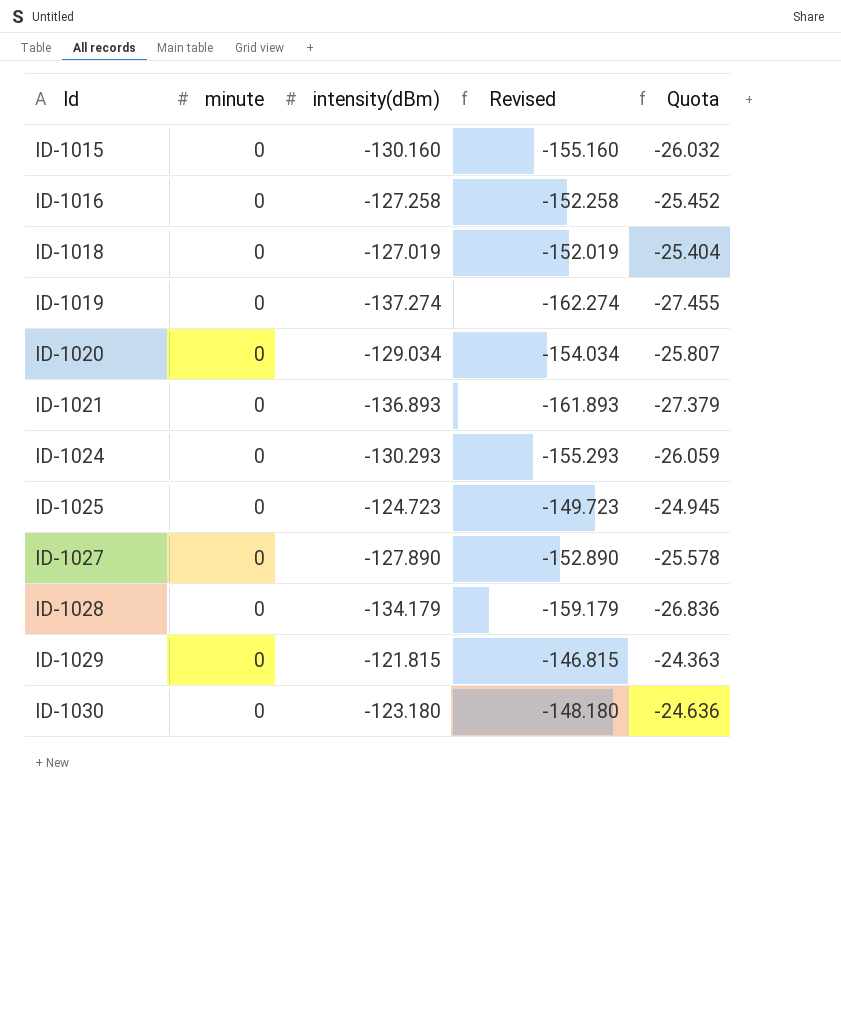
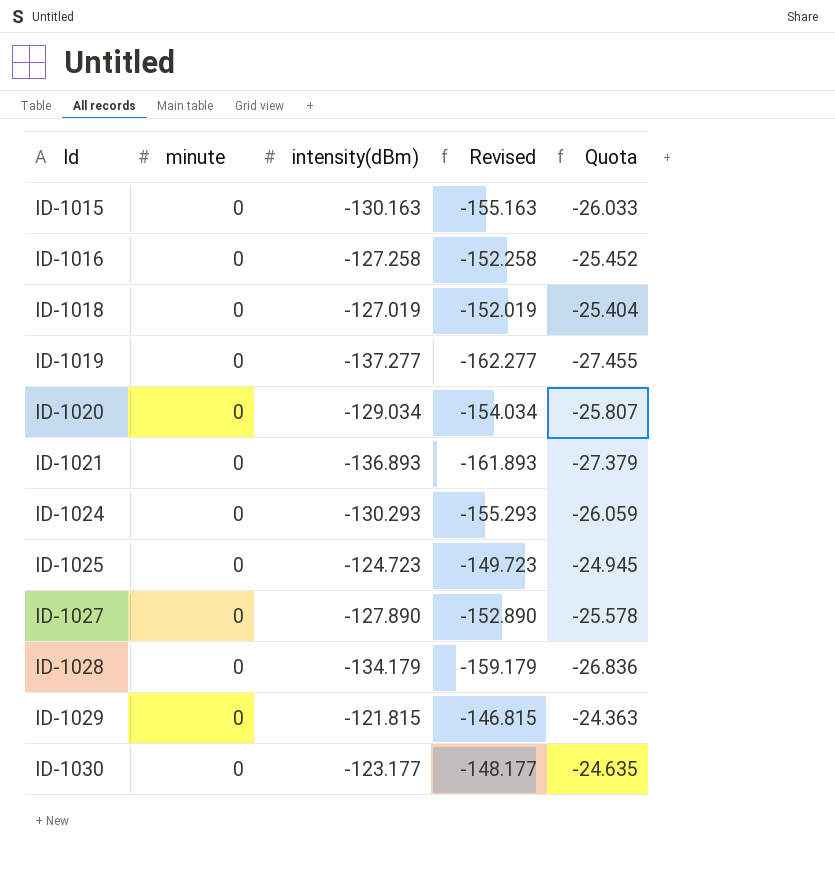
ID-1015 | intensity(dBm): -130.160 -> -130.163
ID-1015 | Revised: -155.160 -> -155.163
ID-1015 | Quota: -26.032 -> -26.033
ID-1019 | intensity(dBm): -137.274 -> -137.277
ID-1019 | Revised: -162.274 -> -162.277
ID-1030 | intensity(dBm): -123.180 -> -123.177
ID-1030 | Revised: -148.180 -> -148.177
ID-1030 | Quota: -24.636 -> -24.635

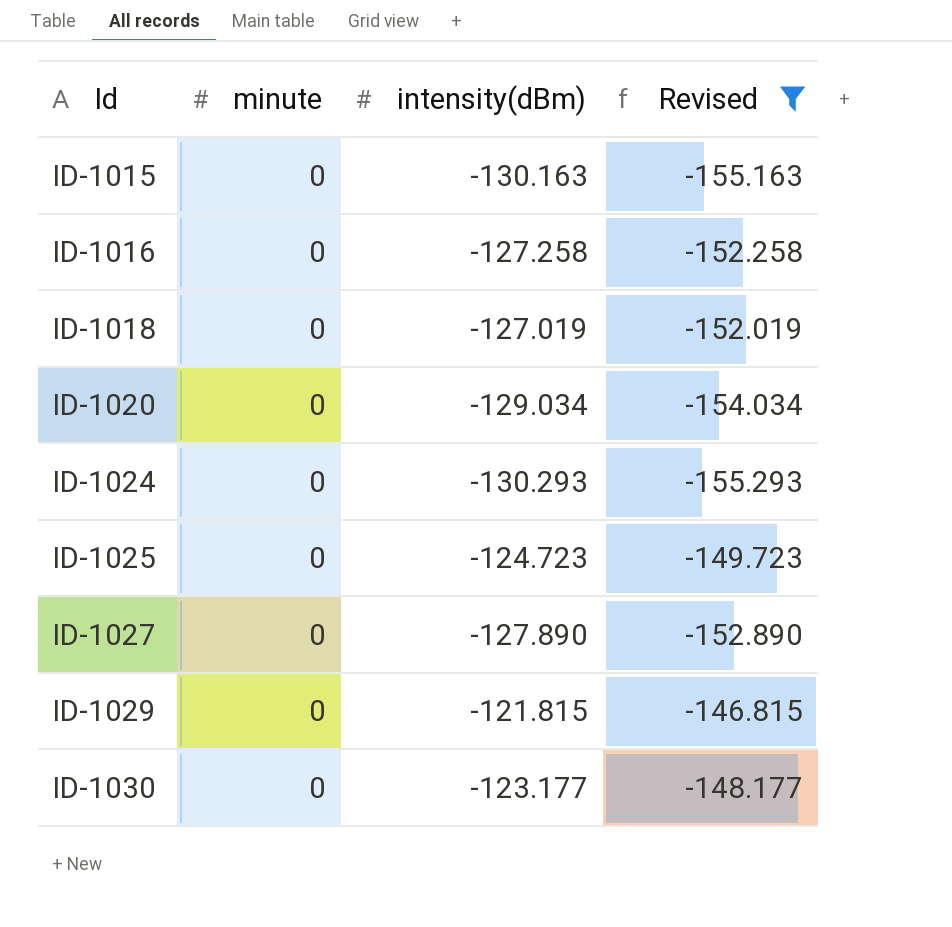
filter: none -> Revised >= -155.293
column Quota | formula: [intensity(dBm)] * 0.2 -> none

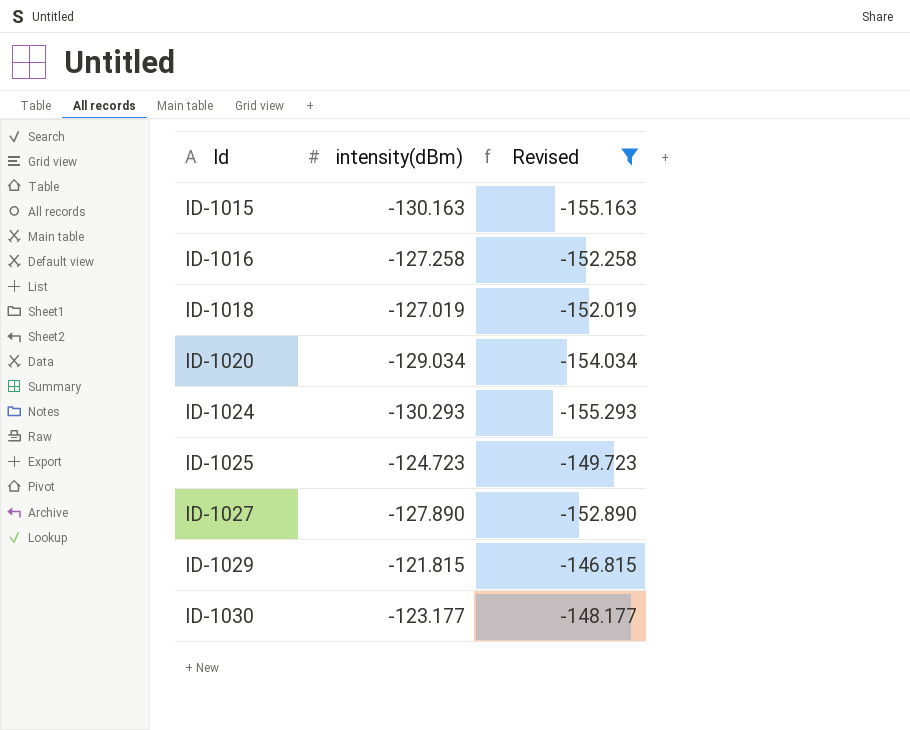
column minute | position: 2 -> none

